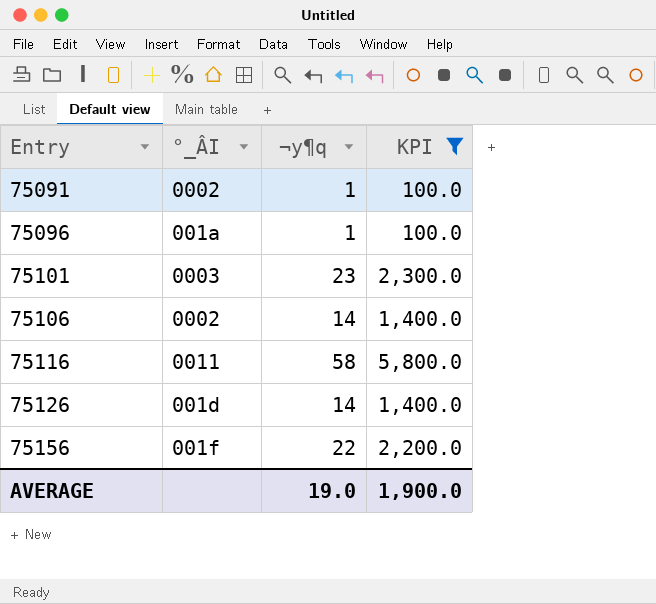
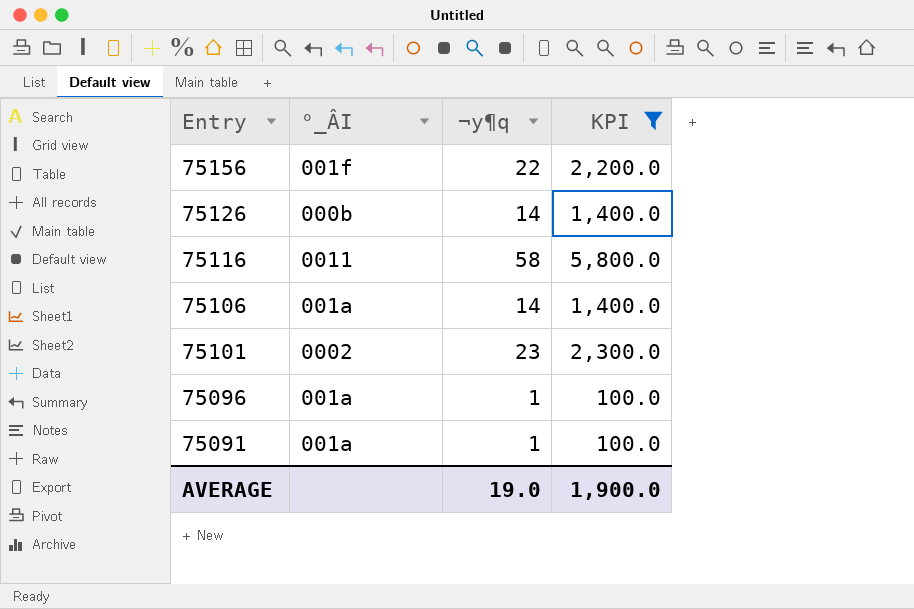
row order: Entry ascending -> Entry descending
75126 | °_ÂI: 001d -> 000b
75106 | °_ÂI: 0002 -> 001a
75101 | °_ÂI: 0003 -> 0002
75091 | °_ÂI: 0002 -> 001a

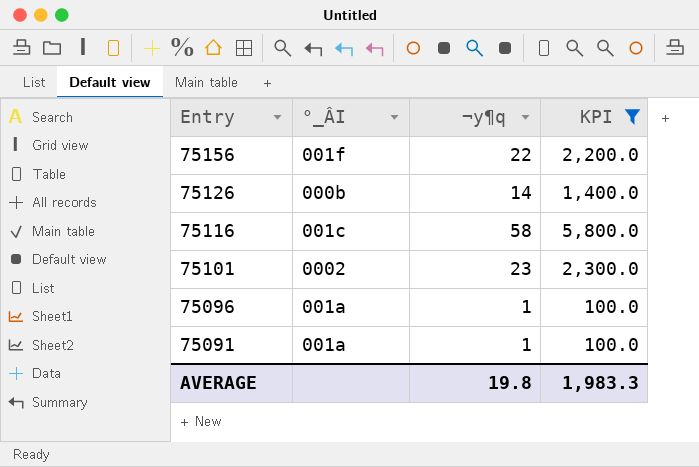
row 75106: 001a | 14 | 1,400.0 -> none
75116 | °_ÂI: 0011 -> 001c
AVERAGE | ¬y¶q: 19.0 -> 19.8
AVERAGE | KPI: 1,900.0 -> 1,983.3

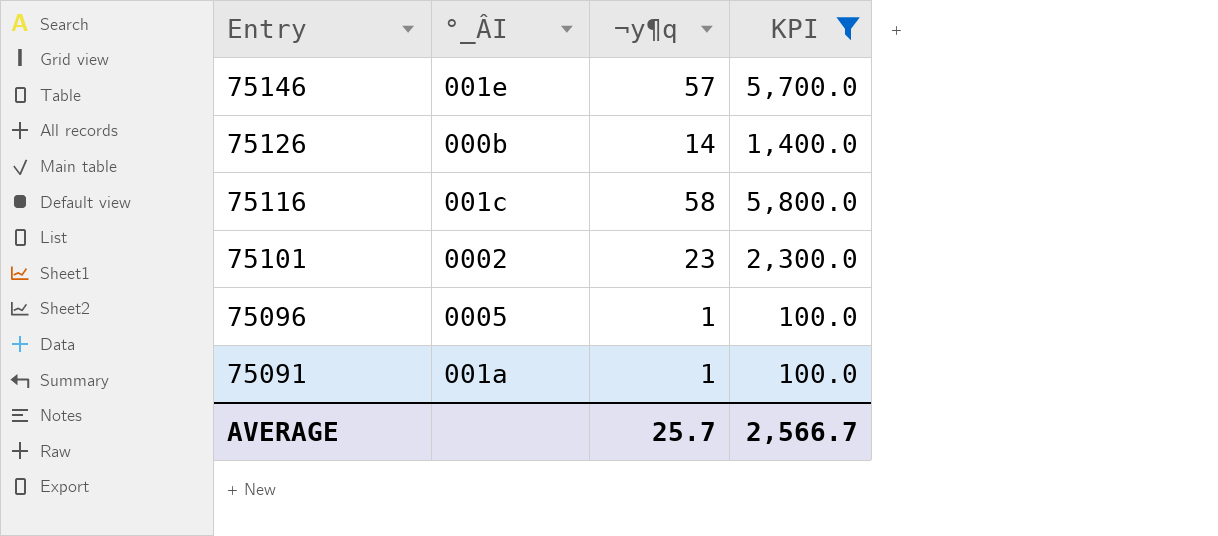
row 75156: 001f | 22 | 2,200.0 -> none
row 75146: none -> 001e | 57 | 5,700.0
75096 | °_ÂI: 001a -> 0005
AVERAGE | ¬y¶q: 19.8 -> 25.7
AVERAGE | KPI: 1,983.3 -> 2,566.7

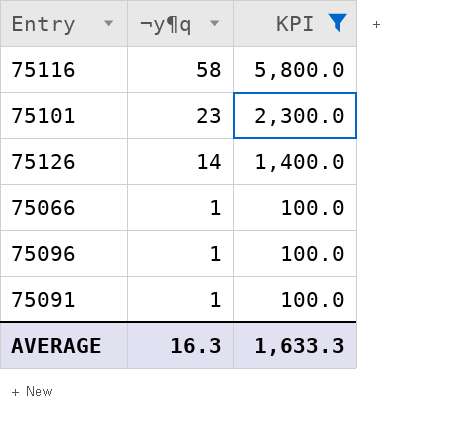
row order: Entry descending -> ¬y¶q descending
column °_ÂI | position: 2 -> none
row 75146: 001e | 57 | 5,700.0 -> none
row 75066: none -> 1 | 100.0
AVERAGE | ¬y¶q: 25.7 -> 16.3
AVERAGE | KPI: 2,566.7 -> 1,633.3

